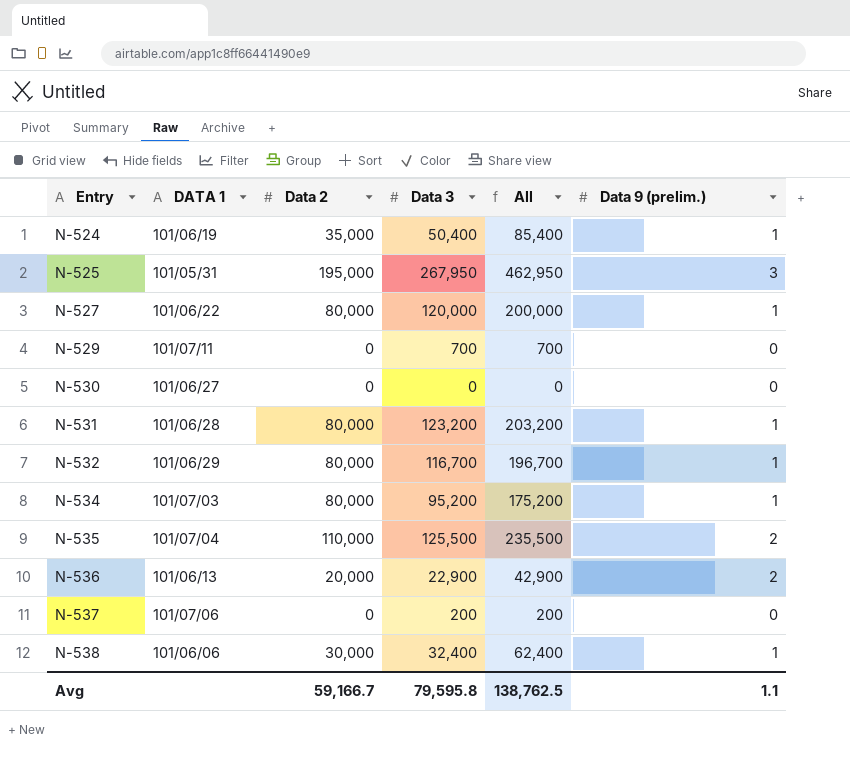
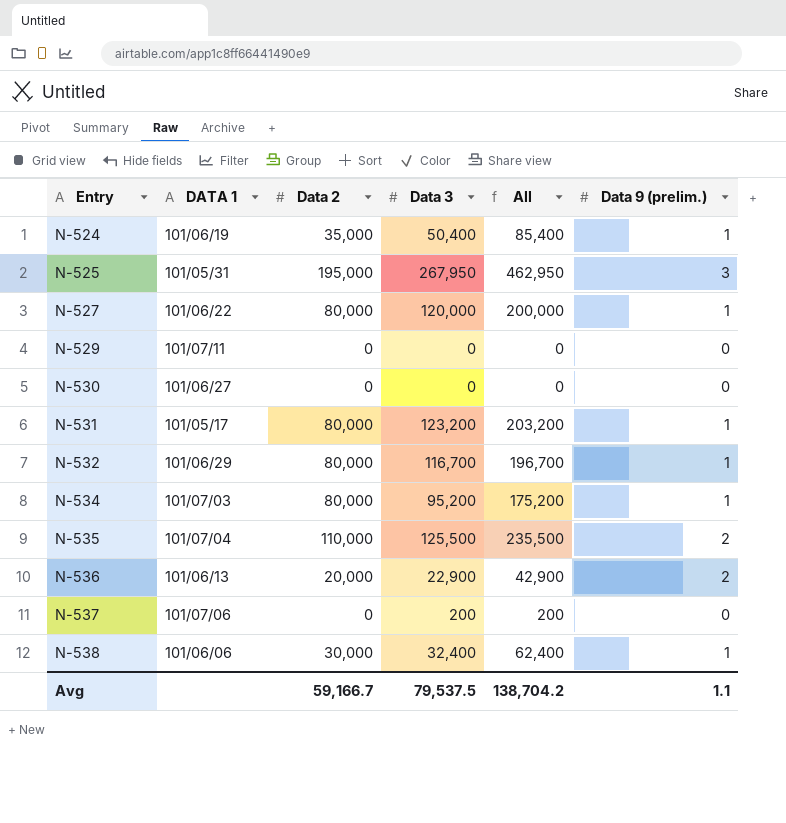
N-529 | Data 3: 700 -> 0
N-529 | All: 700 -> 0
N-531 | DATA 1: 101/06/28 -> 101/05/17
Avg | Data 3: 79,595.8 -> 79,537.5
Avg | All: 138,762.5 -> 138,704.2

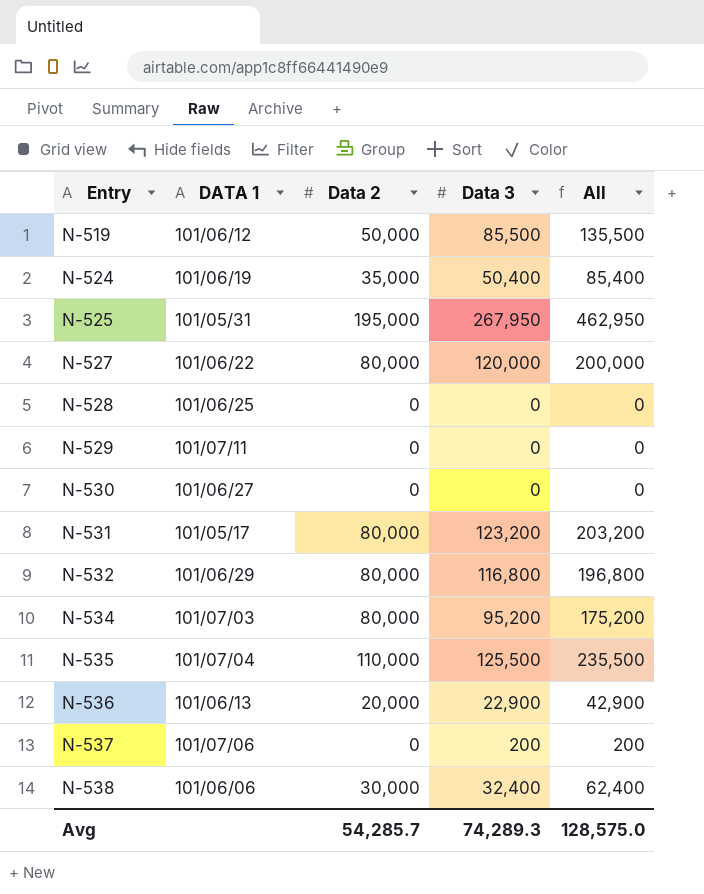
column Data 9 (prelim.) | position: 6 -> none
row N-519: none -> 101/06/12 | 50,000 | 85,500 | 135,500
row N-528: none -> 101/06/25 | 0 | 0 | 0
N-532 | Data 3: 116,700 -> 116,800
N-532 | All: 196,700 -> 196,800
Avg | Data 2: 59,166.7 -> 54,285.7
Avg | Data 3: 79,537.5 -> 74,289.3
Avg | All: 138,704.2 -> 128,575.0

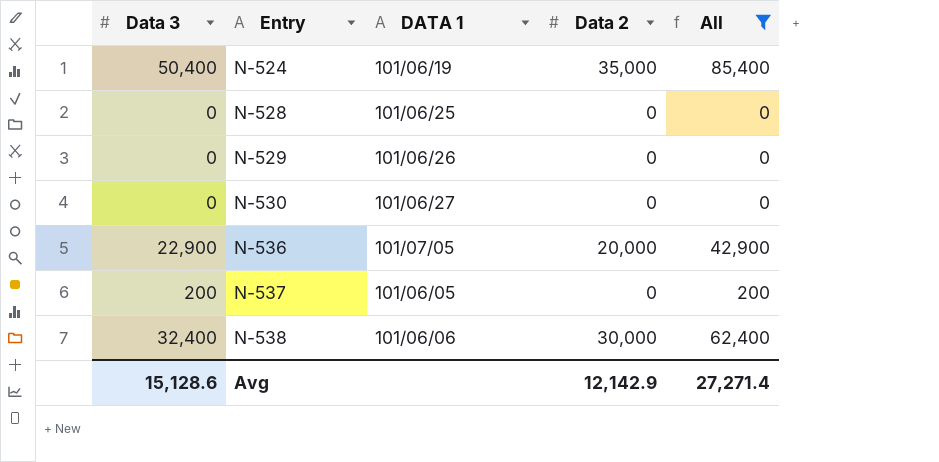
filter: none -> All <= 85,400
column Data 3 | position: 4 -> 1
N-529 | DATA 1: 101/07/11 -> 101/06/26
N-536 | DATA 1: 101/06/13 -> 101/07/05
N-537 | DATA 1: 101/07/06 -> 101/06/05
Avg | Data 3: 74,289.3 -> 15,128.6
Avg | Data 2: 54,285.7 -> 12,142.9
Avg | All: 128,575.0 -> 27,271.4

